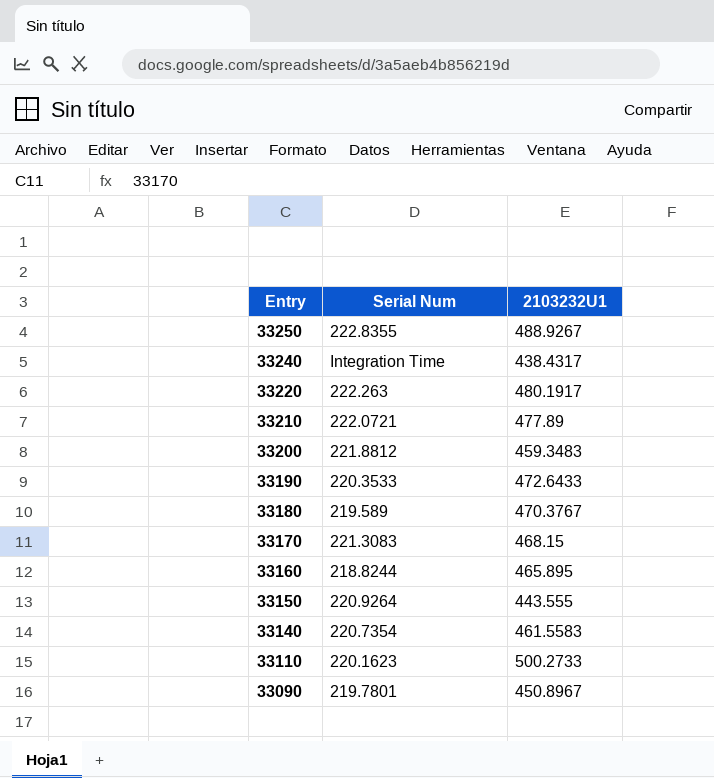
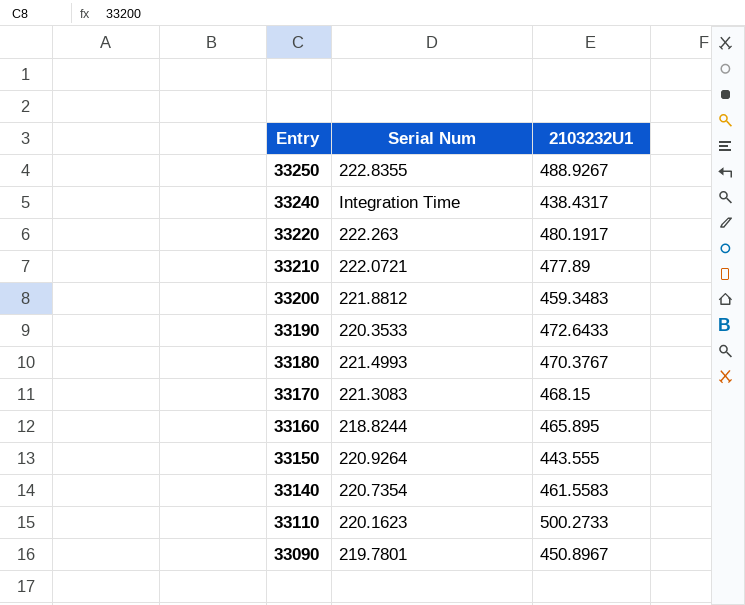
33180 | Serial Num: 219.589 -> 221.4993

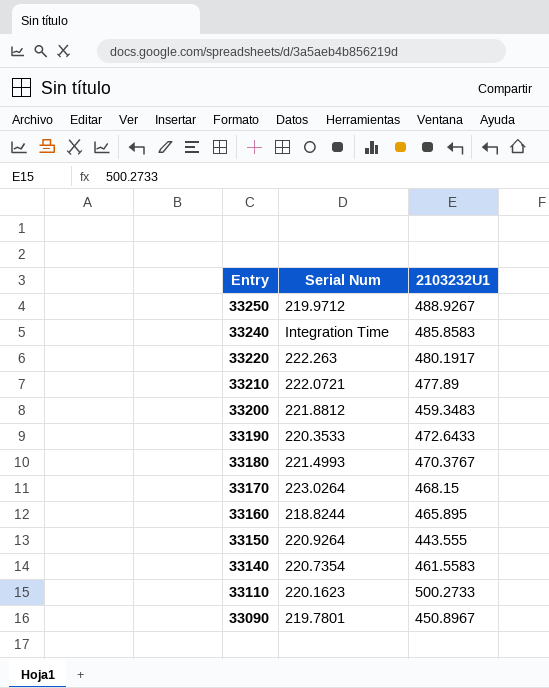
33250 | Serial Num: 222.8355 -> 219.9712
33240 | 2103232U1: 438.4317 -> 485.8583
33170 | Serial Num: 221.3083 -> 223.0264

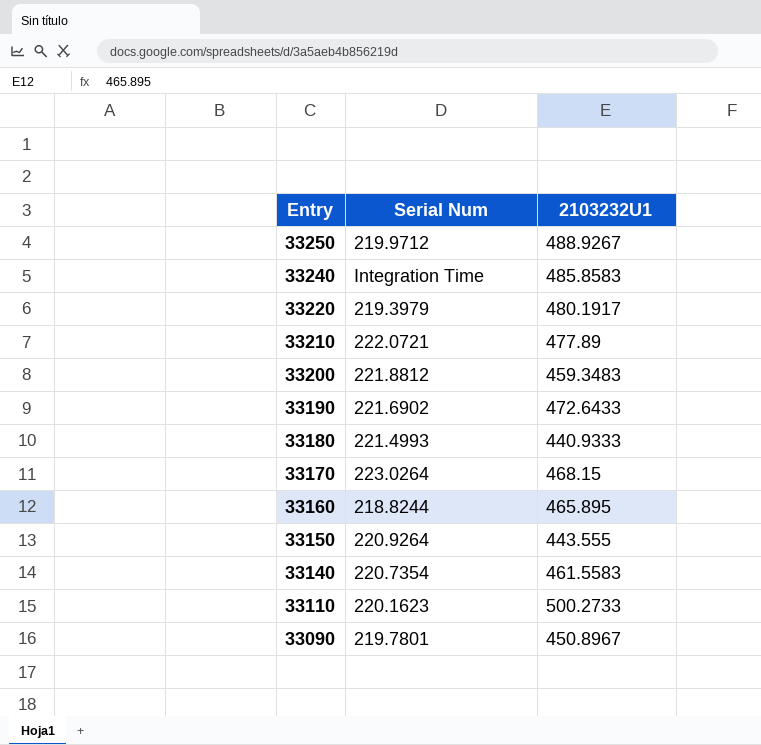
33220 | Serial Num: 222.263 -> 219.3979
33190 | Serial Num: 220.3533 -> 221.6902
33180 | 2103232U1: 470.3767 -> 440.9333

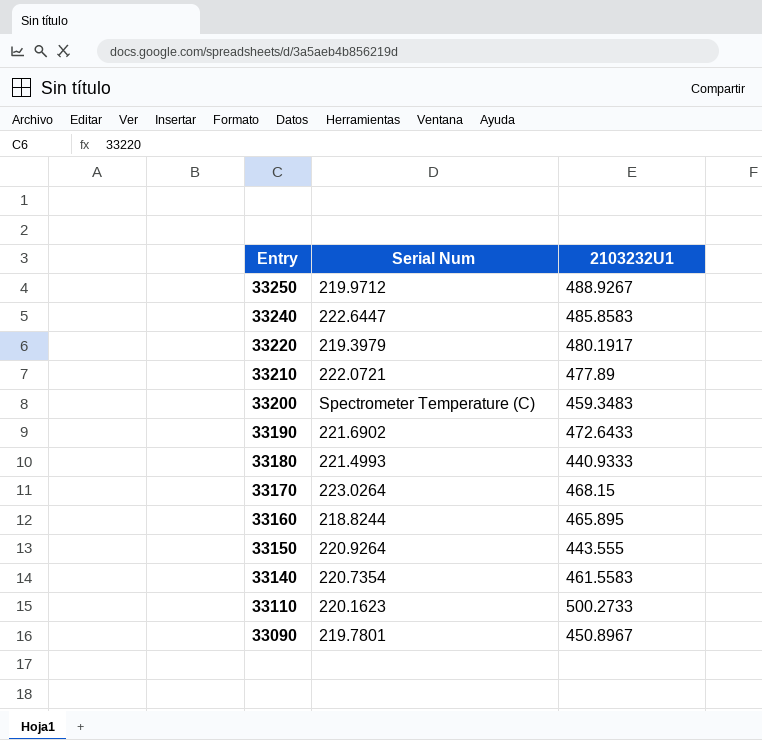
33240 | Serial Num: Integration Time -> 222.6447
33200 | Serial Num: 221.8812 -> Spectrometer Temperature (C)

